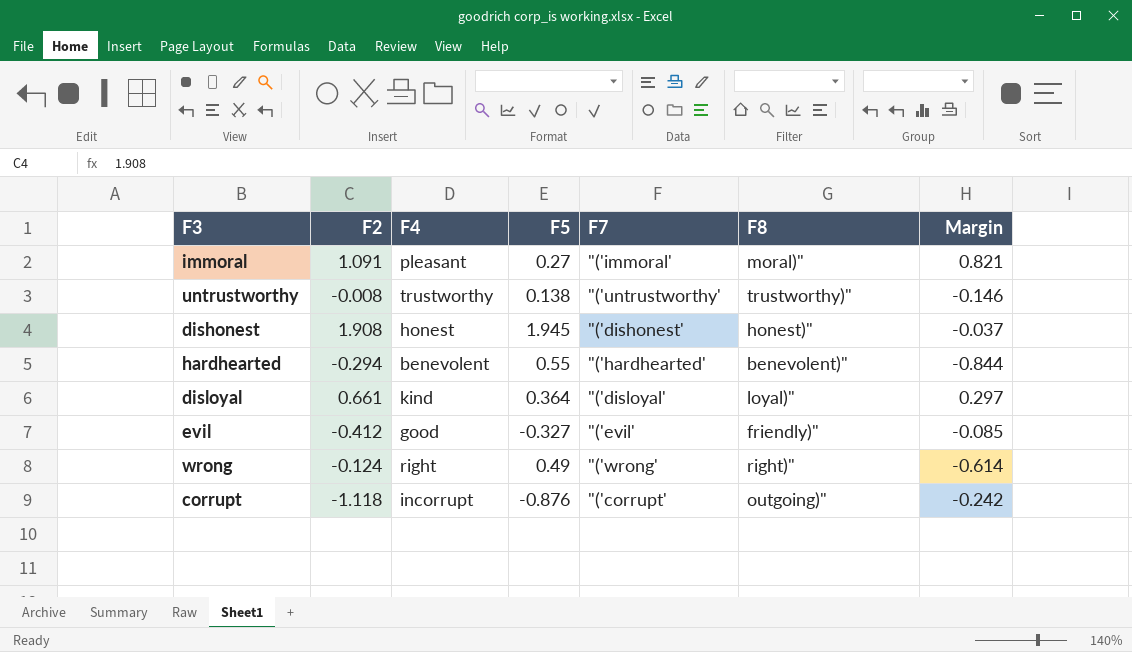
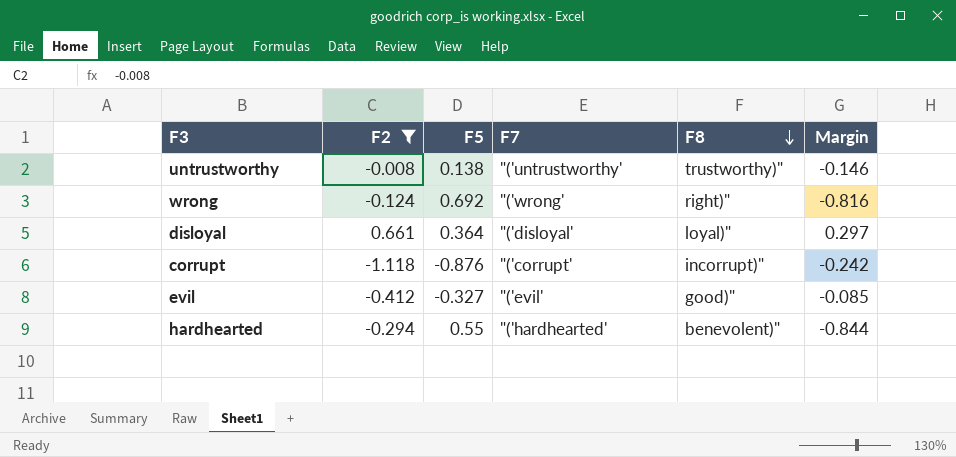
filter: none -> F2 <= 0.661
row order: none -> F8 descending
column F4 | position: 3 -> none
wrong | F5: 0.49 -> 0.692
wrong | Margin: -0.614 -> -0.816
corrupt | F8: outgoing)" -> incorrupt)"
evil | F8: friendly)" -> good)"

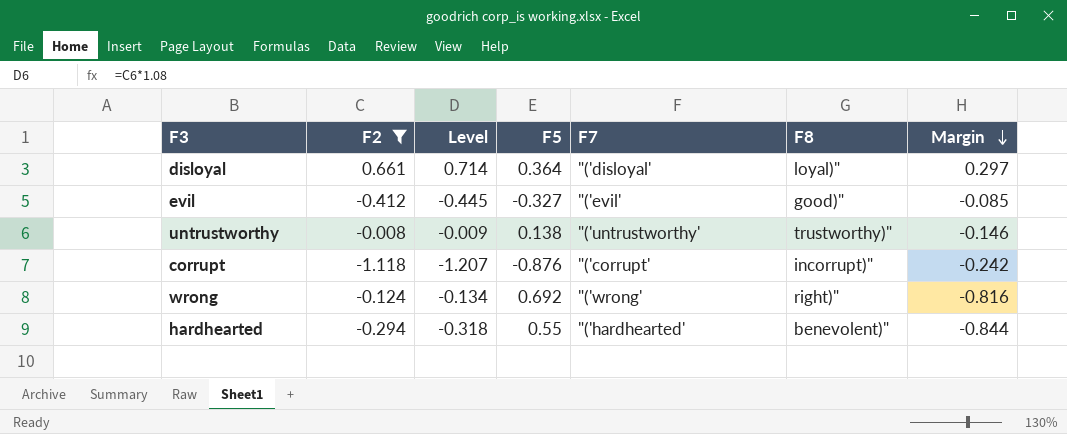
row order: F8 descending -> Margin descending
column Level | formula: none -> [F2] * 1.08

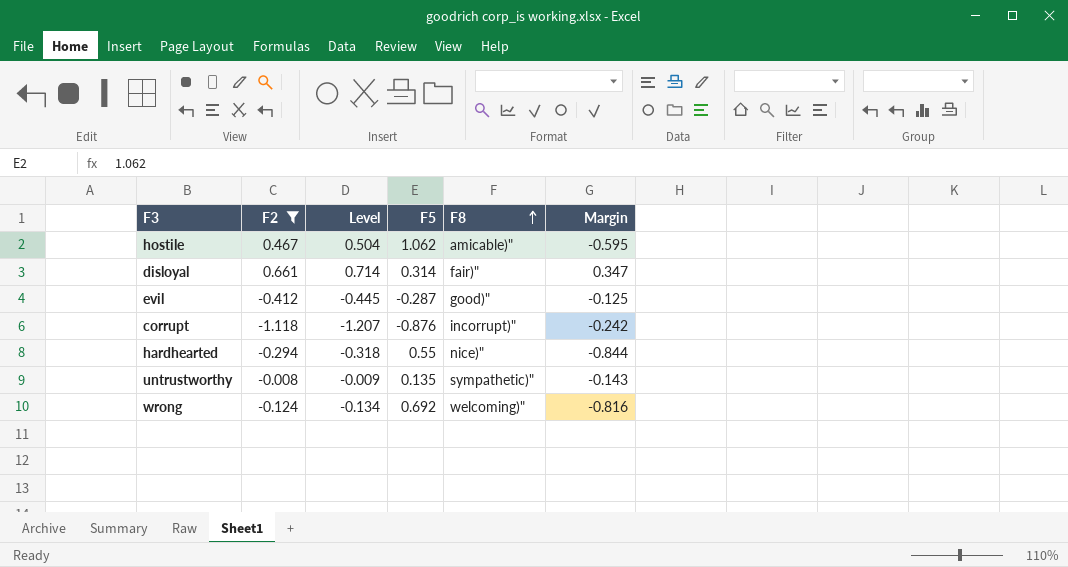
row order: Margin descending -> F8 ascending
column F7 | position: 5 -> none
row hostile: none -> 0.467 | 0.504 | 1.062 | amicable)" | -0.595
disloyal | F5: 0.364 -> 0.314
disloyal | F8: loyal)" -> fair)"
disloyal | Margin: 0.297 -> 0.347
evil | F5: -0.327 -> -0.287
evil | Margin: -0.085 -> -0.125
hardhearted | F8: benevolent)" -> nice)"
untrustworthy | F5: 0.138 -> 0.135
untrustworthy | F8: trustworthy)" -> sympathetic)"
untrustworthy | Margin: -0.146 -> -0.143
wrong | F8: right)" -> welcoming)"

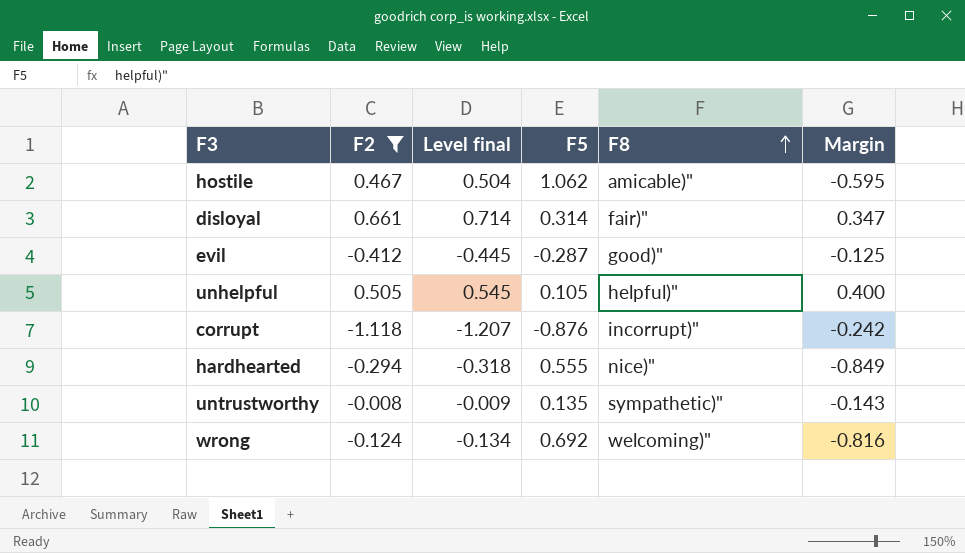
column name: Level -> Level final
row unhelpful: none -> 0.505 | 0.545 | 0.105 | helpful)" | 0.400
hardhearted | F5: 0.55 -> 0.555
hardhearted | Margin: -0.844 -> -0.849

